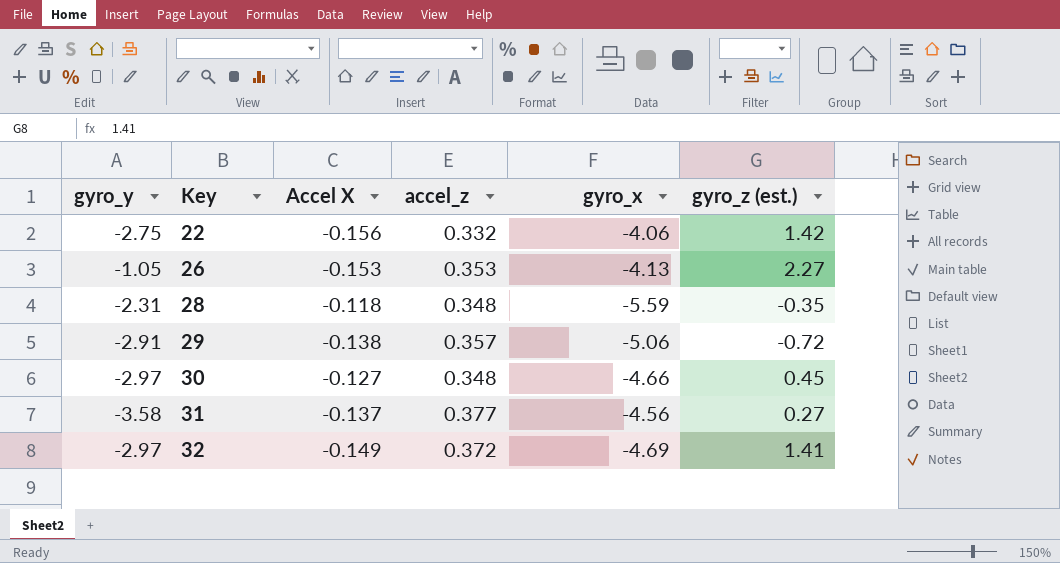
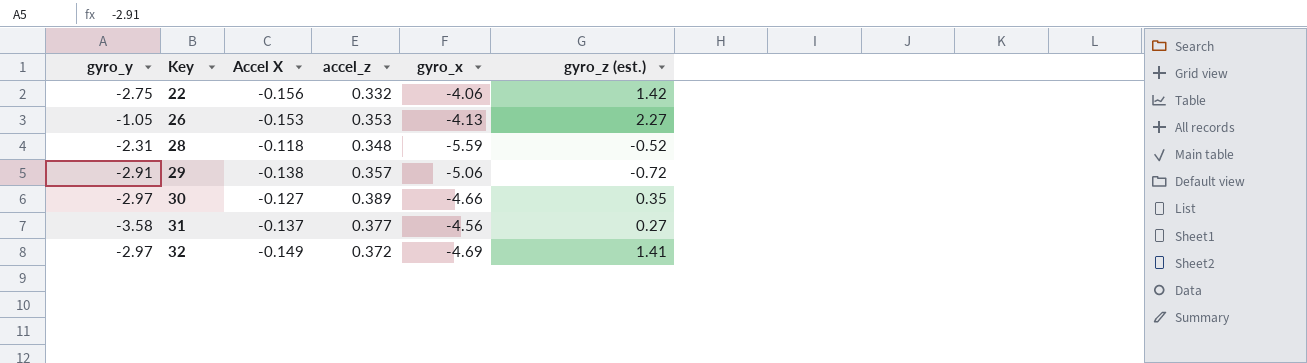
28 | gyro_z (est.): -0.35 -> -0.52
30 | accel_z: 0.348 -> 0.389
30 | gyro_z (est.): 0.45 -> 0.35

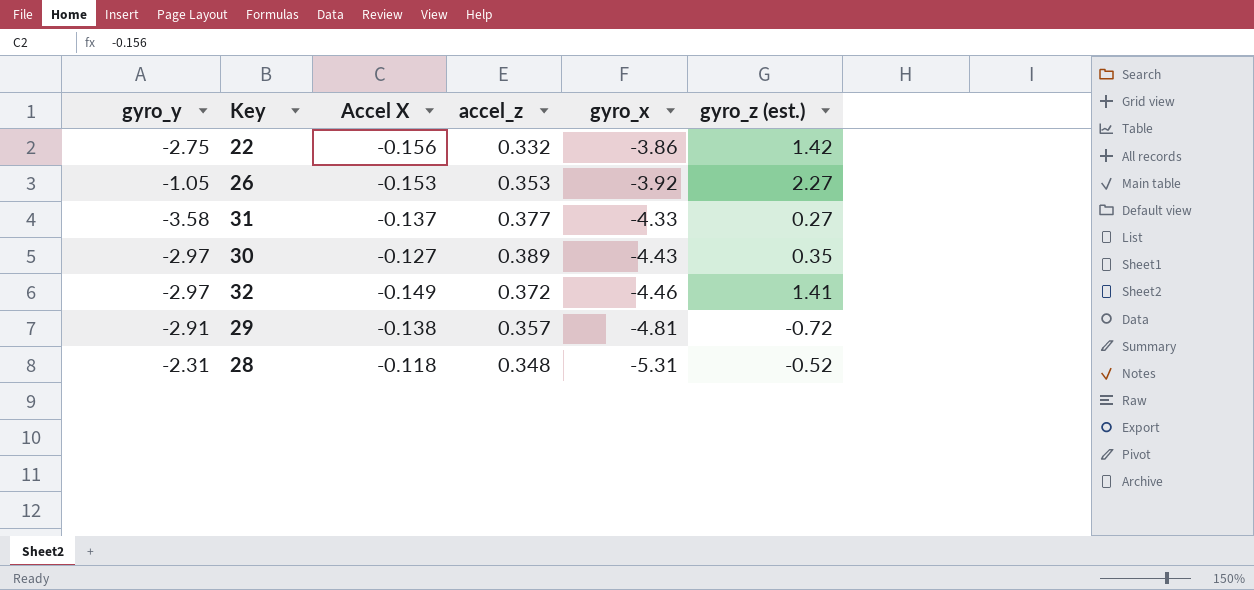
row order: Key ascending -> gyro_x descending
22 | gyro_x: -4.06 -> -3.86
26 | gyro_x: -4.13 -> -3.92
31 | gyro_x: -4.56 -> -4.33
30 | gyro_x: -4.66 -> -4.43
32 | gyro_x: -4.69 -> -4.46
29 | gyro_x: -5.06 -> -4.81
28 | gyro_x: -5.59 -> -5.31

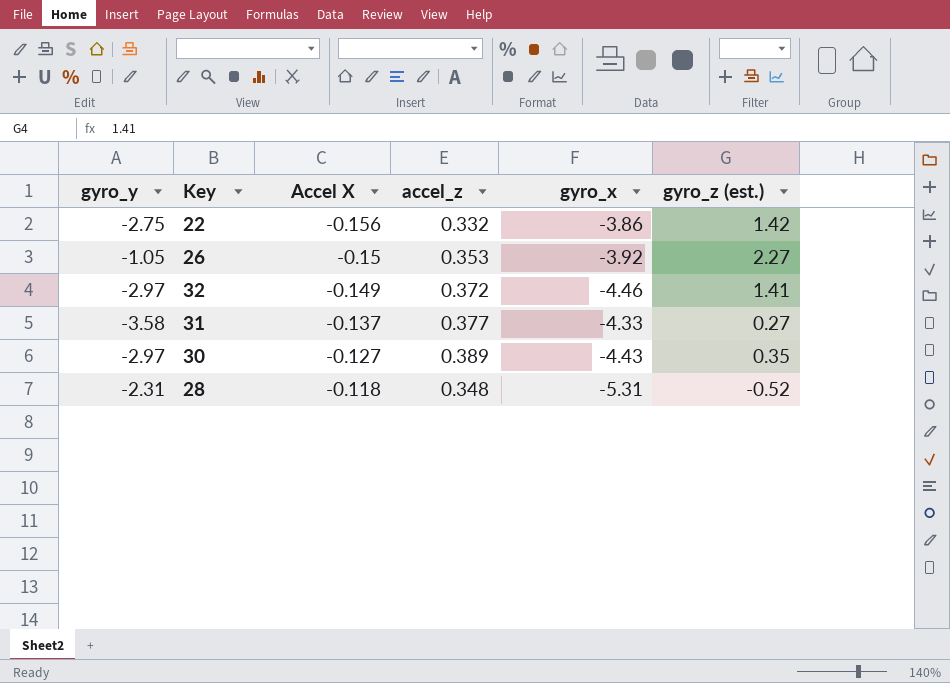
row order: gyro_x descending -> Accel X ascending
row 29: -2.91 | -0.138 | 0.357 | -4.81 | -0.72 -> none
26 | Accel X: -0.153 -> -0.15

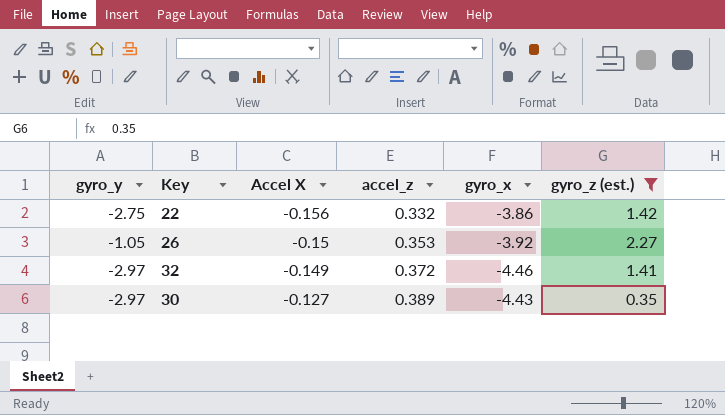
filter: none -> gyro_z (est.) >= 0.35

